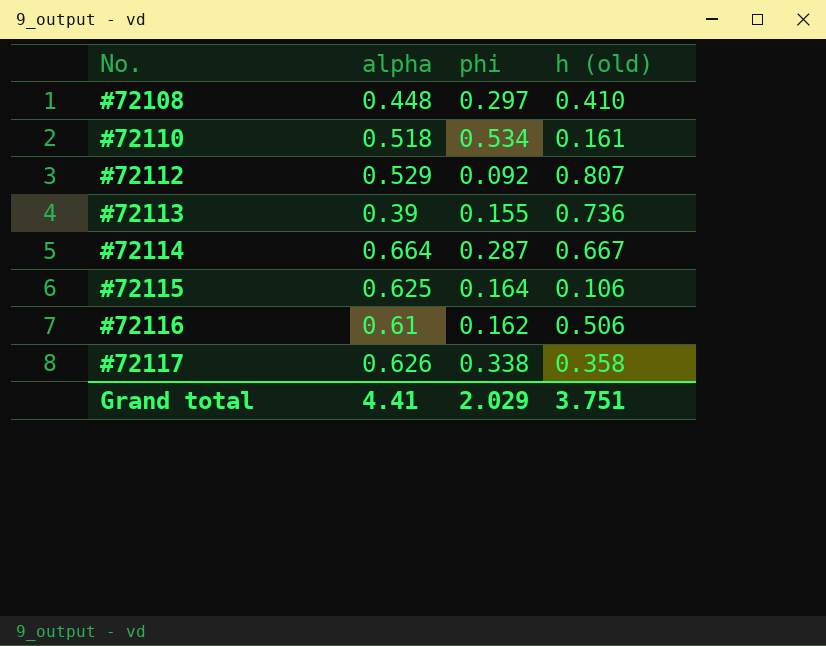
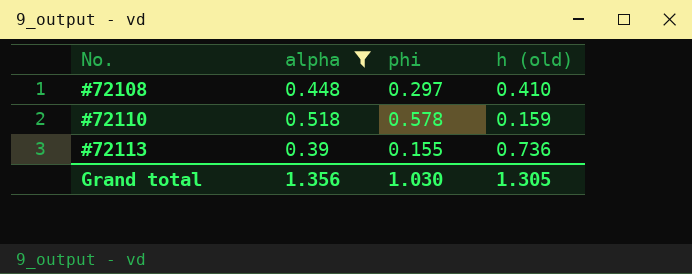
filter: none -> alpha <= 0.518
#72110 | phi: 0.534 -> 0.578
#72110 | h (old): 0.161 -> 0.159
Grand total | alpha: 4.41 -> 1.356
Grand total | phi: 2.029 -> 1.030
Grand total | h (old): 3.751 -> 1.305

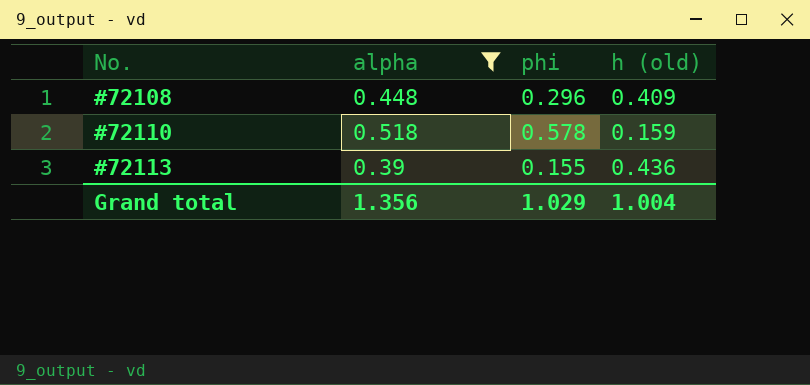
#72108 | phi: 0.297 -> 0.296
#72108 | h (old): 0.410 -> 0.409
#72113 | h (old): 0.736 -> 0.436
Grand total | phi: 1.030 -> 1.029
Grand total | h (old): 1.305 -> 1.004

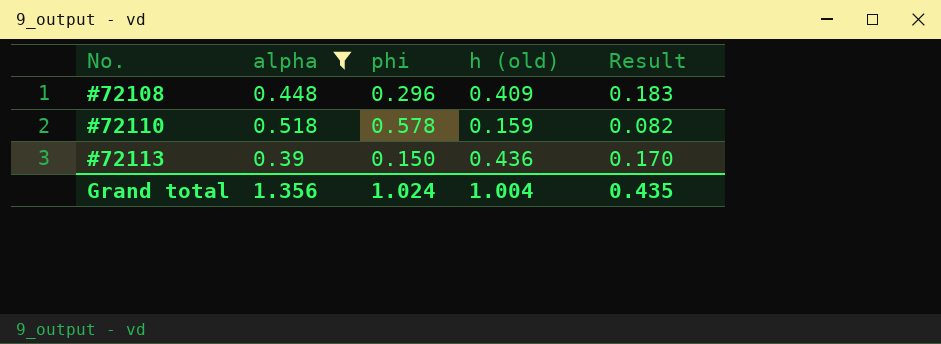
column Result | formula: none -> [alpha] * [h (old)]
#72113 | phi: 0.155 -> 0.150
Grand total | phi: 1.029 -> 1.024

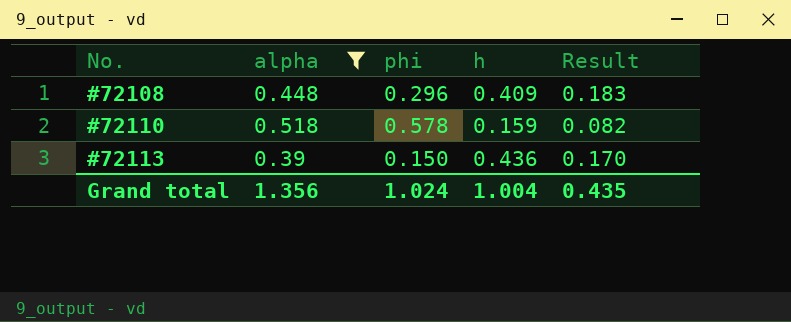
column name: h (old) -> h

